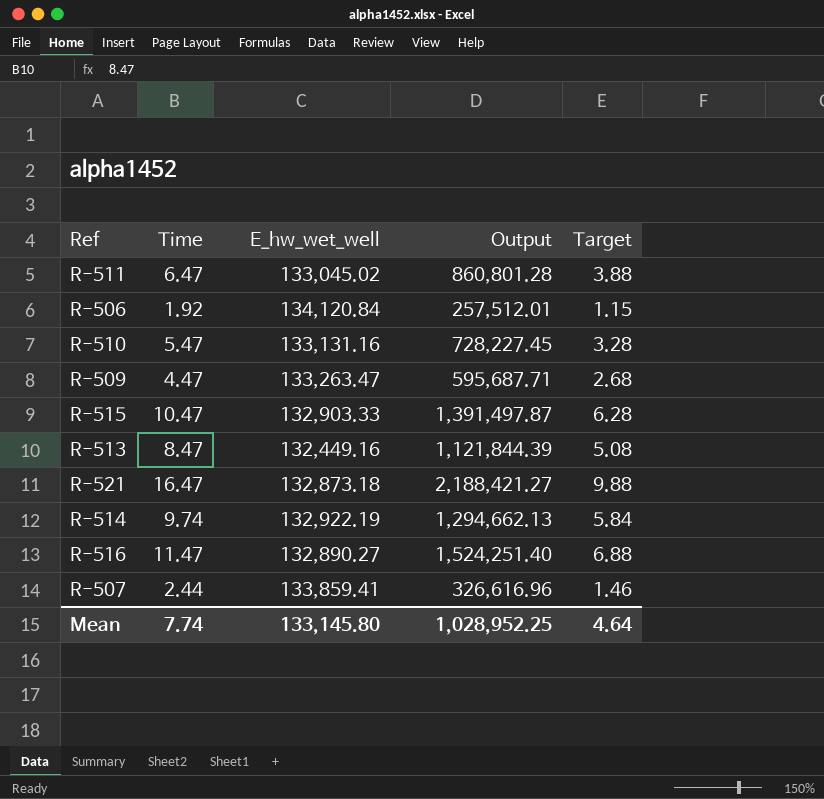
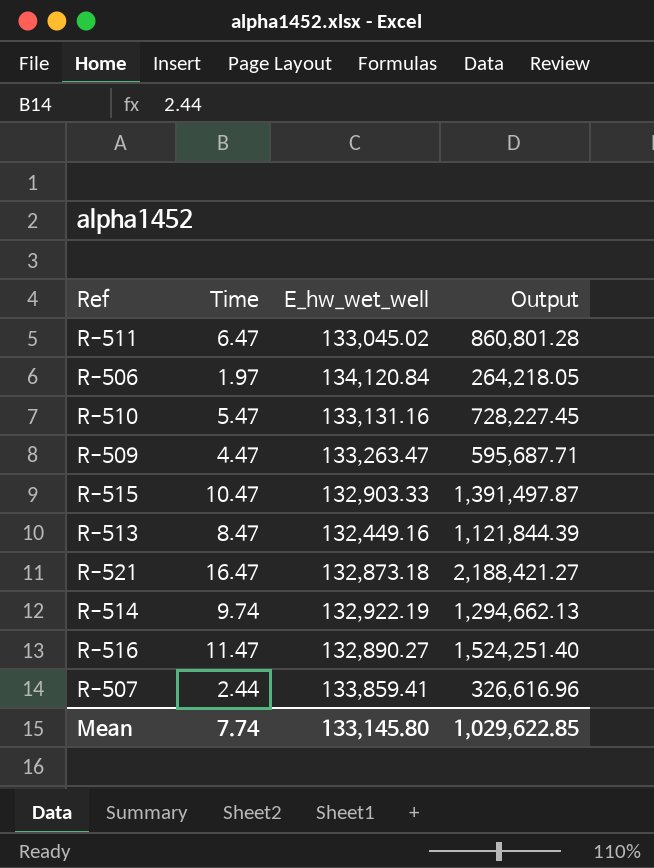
column Target | formula: [Time] * 0.6 -> none
R-506 | Time: 1.92 -> 1.97
R-506 | Output: 257,512.01 -> 264,218.05
Mean | Output: 1,028,952.25 -> 1,029,622.85

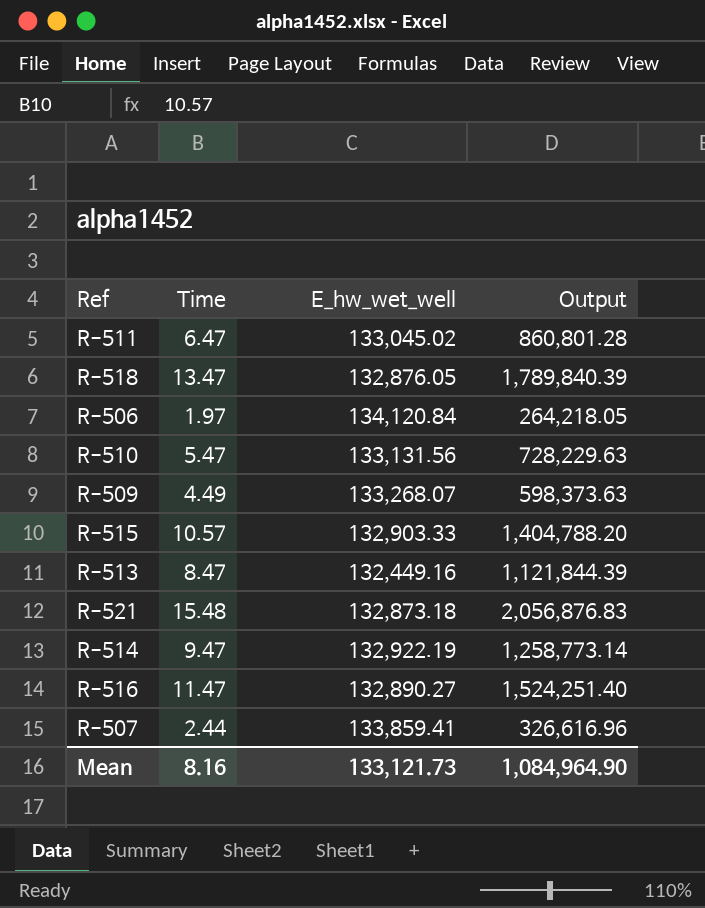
row R-518: none -> 13.47 | 132,876.05 | 1,789,840.39
R-510 | E_hw_wet_well: 133,131.16 -> 133,131.56
R-510 | Output: 728,227.45 -> 728,229.63
R-509 | Time: 4.47 -> 4.49
R-509 | E_hw_wet_well: 133,263.47 -> 133,268.07
R-509 | Output: 595,687.71 -> 598,373.63
R-515 | Time: 10.47 -> 10.57
R-515 | Output: 1,391,497.87 -> 1,404,788.20
R-521 | Time: 16.47 -> 15.48
R-521 | Output: 2,188,421.27 -> 2,056,876.83
R-514 | Time: 9.74 -> 9.47
R-514 | Output: 1,294,662.13 -> 1,258,773.14
Mean | Time: 7.74 -> 8.16
Mean | E_hw_wet_well: 133,145.80 -> 133,121.73
Mean | Output: 1,029,622.85 -> 1,084,964.90

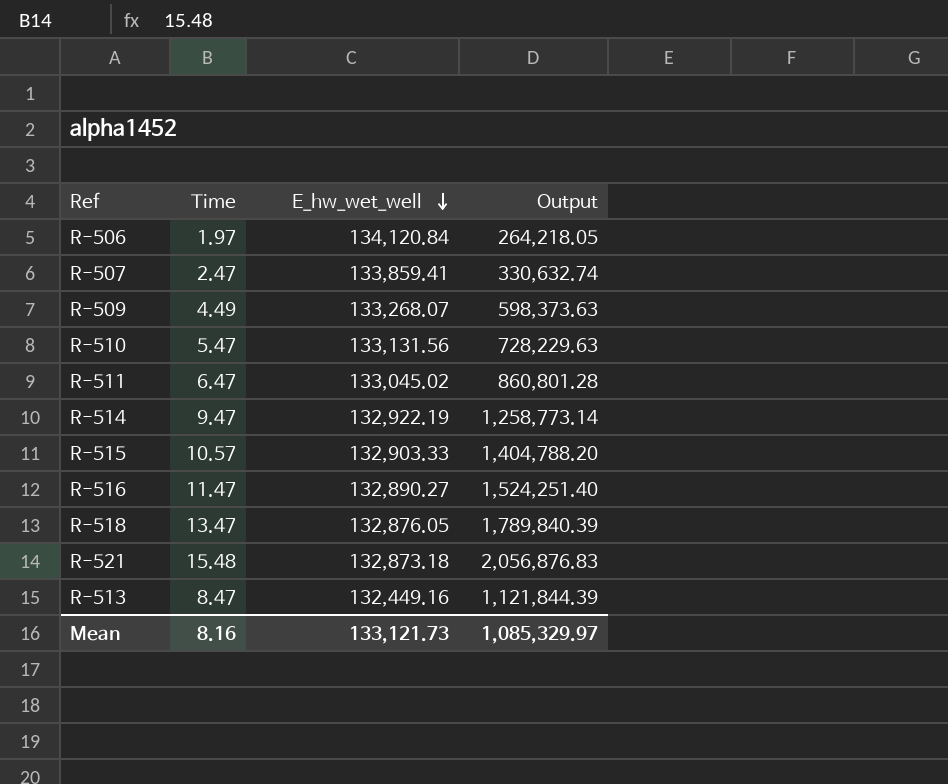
row order: none -> E_hw_wet_well descending
R-507 | Time: 2.44 -> 2.47
R-507 | Output: 326,616.96 -> 330,632.74
Mean | Output: 1,084,964.90 -> 1,085,329.97

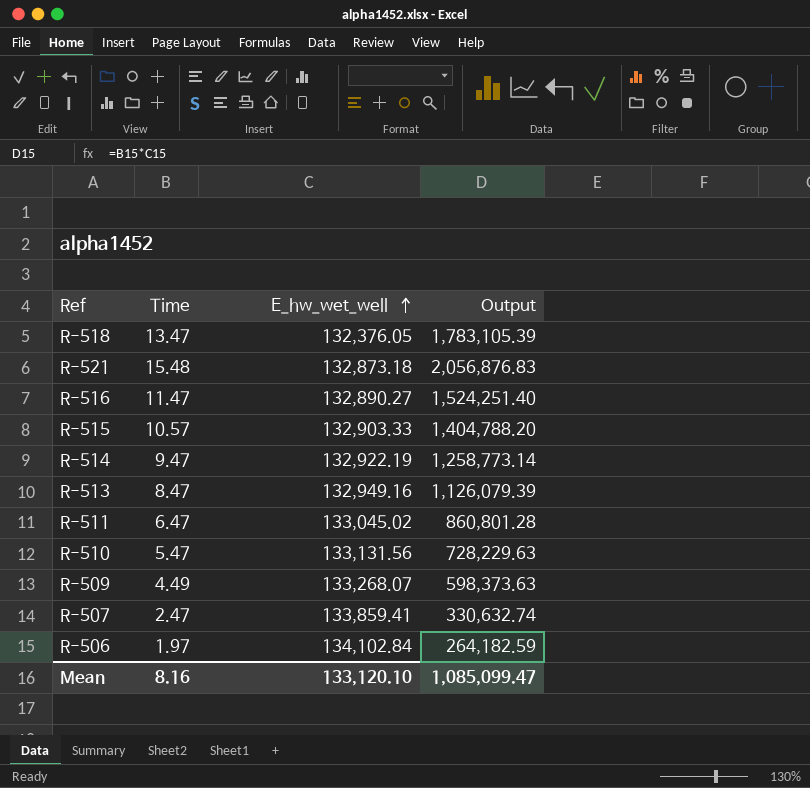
row order: E_hw_wet_well descending -> E_hw_wet_well ascending
R-518 | E_hw_wet_well: 132,876.05 -> 132,376.05
R-518 | Output: 1,789,840.39 -> 1,783,105.39
R-513 | E_hw_wet_well: 132,449.16 -> 132,949.16
R-513 | Output: 1,121,844.39 -> 1,126,079.39
R-506 | E_hw_wet_well: 134,120.84 -> 134,102.84
R-506 | Output: 264,218.05 -> 264,182.59
Mean | E_hw_wet_well: 133,121.73 -> 133,120.10
Mean | Output: 1,085,329.97 -> 1,085,099.47

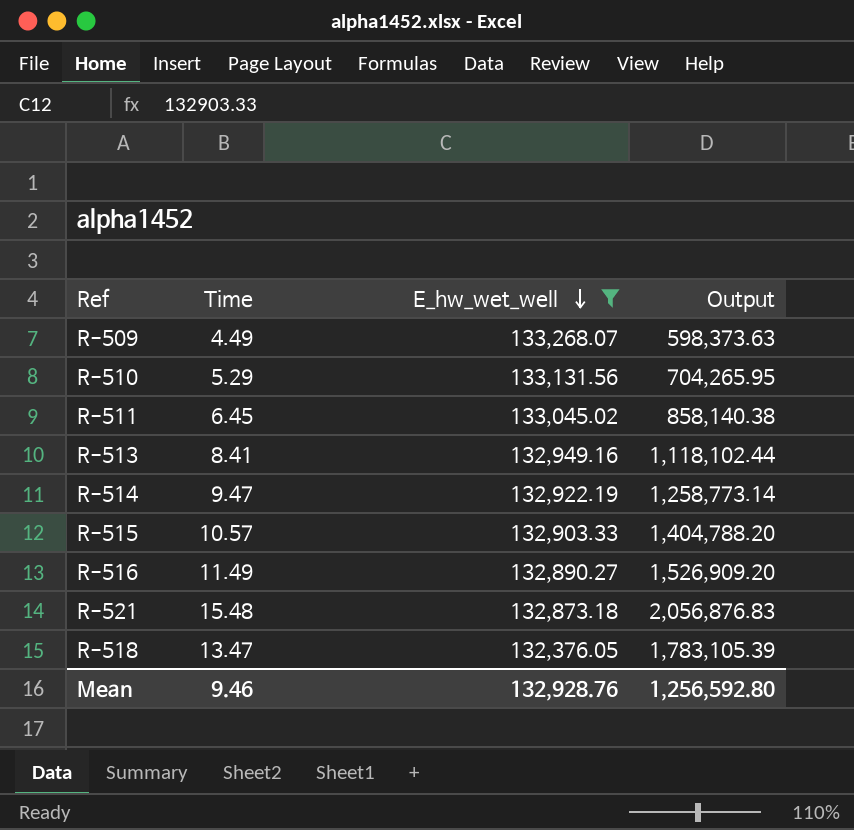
filter: none -> E_hw_wet_well <= 133,268.07
row order: E_hw_wet_well ascending -> E_hw_wet_well descending
R-510 | Time: 5.47 -> 5.29
R-510 | Output: 728,229.63 -> 704,265.95
R-511 | Time: 6.47 -> 6.45
R-511 | Output: 860,801.28 -> 858,140.38
R-513 | Time: 8.47 -> 8.41
R-513 | Output: 1,126,079.39 -> 1,118,102.44
R-516 | Time: 11.47 -> 11.49
R-516 | Output: 1,524,251.40 -> 1,526,909.20
Mean | Time: 8.16 -> 9.46
Mean | E_hw_wet_well: 133,120.10 -> 132,928.76
Mean | Output: 1,085,099.47 -> 1,256,592.80

